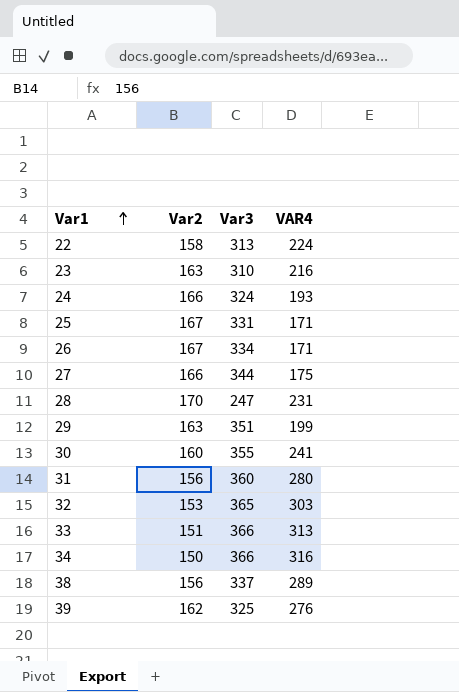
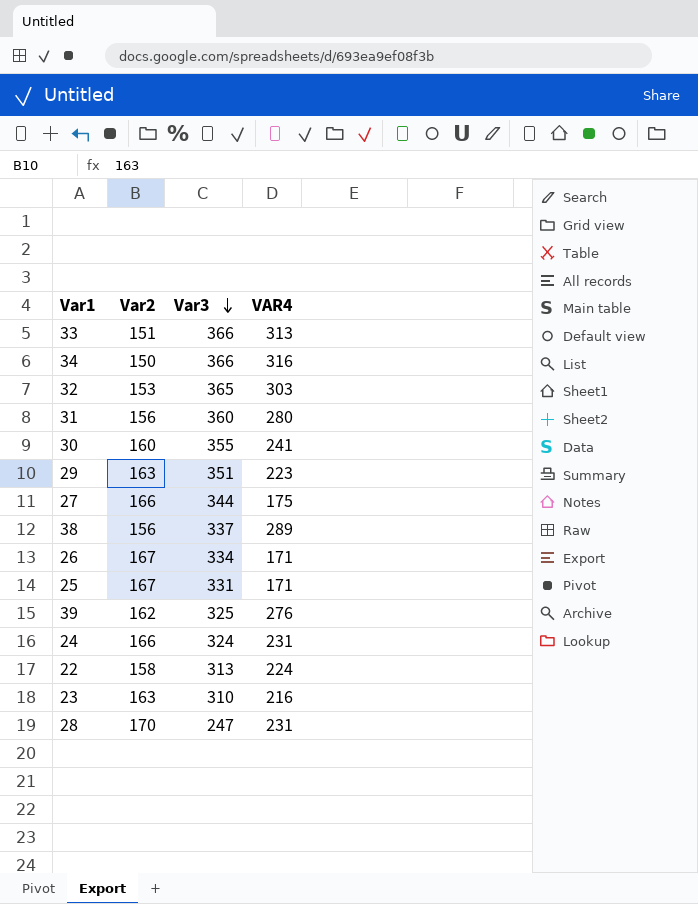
row order: Var1 ascending -> Var3 descending
29 | VAR4: 199 -> 223
24 | VAR4: 193 -> 231

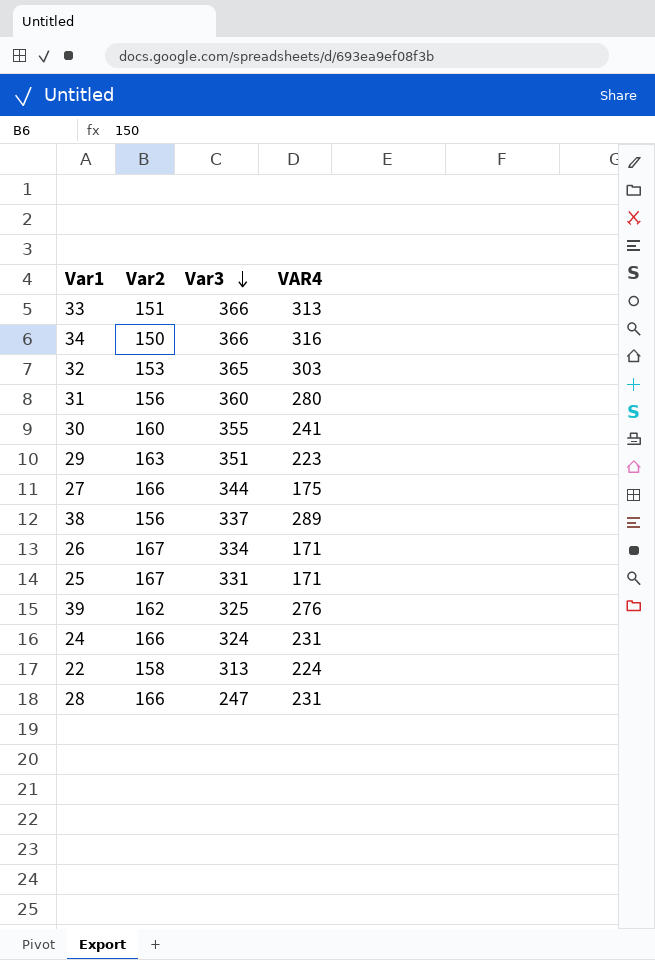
row 23: 163 | 310 | 216 -> none
28 | Var2: 170 -> 166

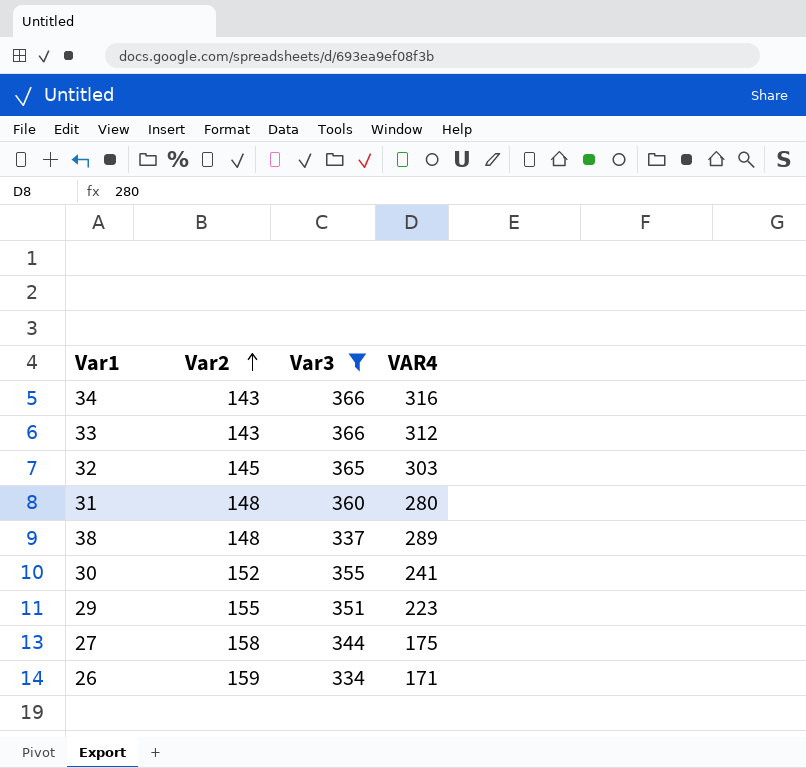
filter: none -> Var3 >= 334
row order: Var3 descending -> Var2 ascending
34 | Var2: 150 -> 143
33 | Var2: 151 -> 143
33 | VAR4: 313 -> 312
32 | Var2: 153 -> 145
31 | Var2: 156 -> 148
38 | Var2: 156 -> 148
30 | Var2: 160 -> 152
29 | Var2: 163 -> 155
27 | Var2: 166 -> 158
26 | Var2: 167 -> 159

